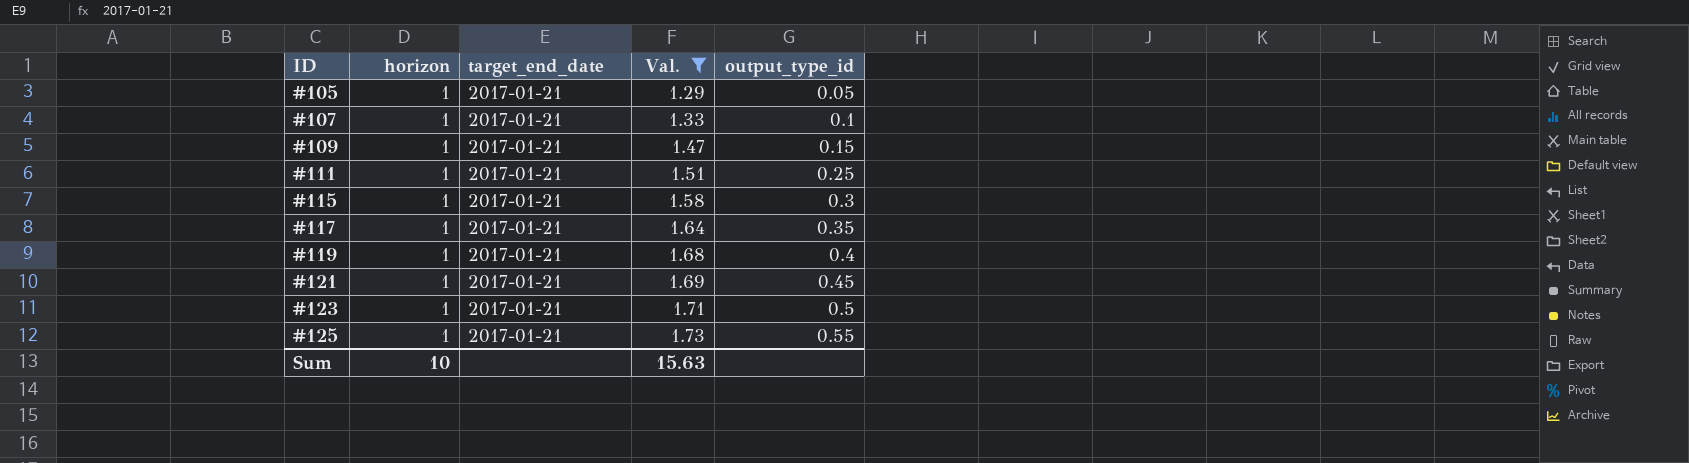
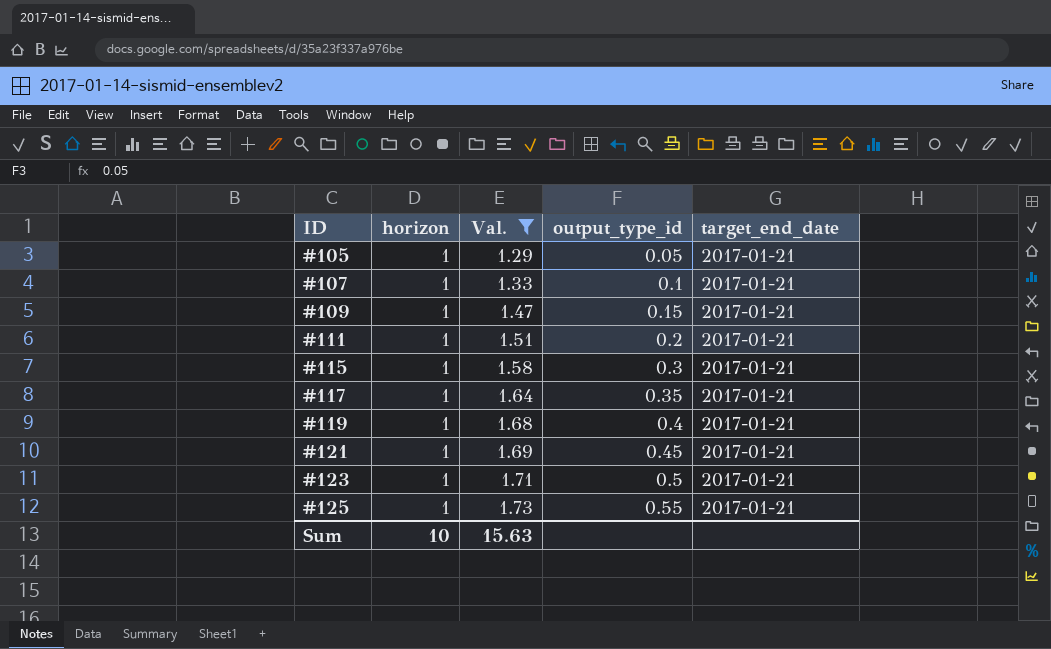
column target_end_date | position: 3 -> 5
#111 | output_type_id: 0.25 -> 0.2

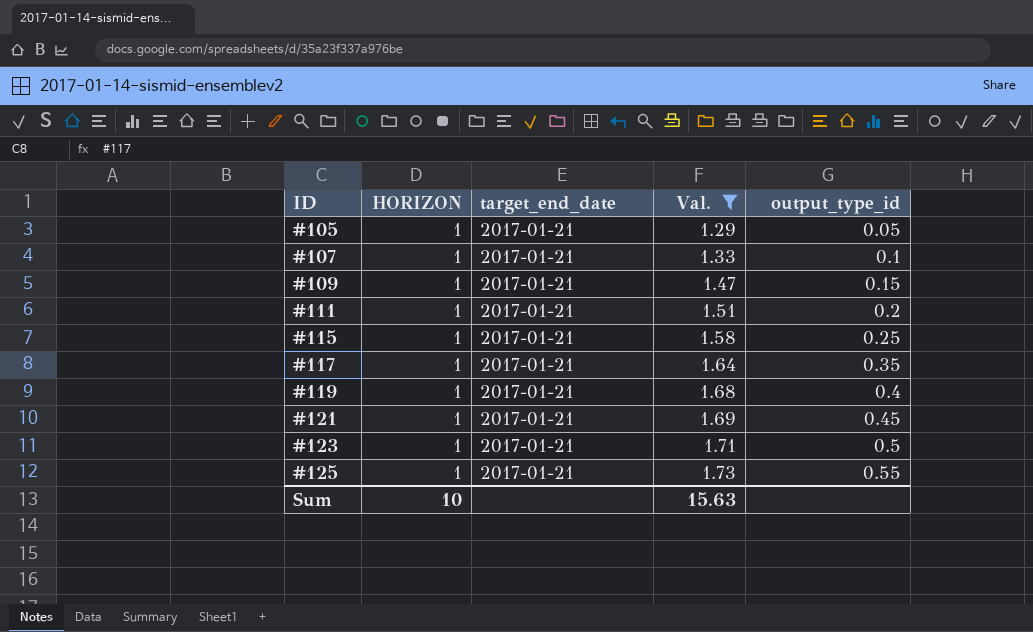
column name: horizon -> HORIZON
column target_end_date | position: 5 -> 3
#115 | output_type_id: 0.3 -> 0.25

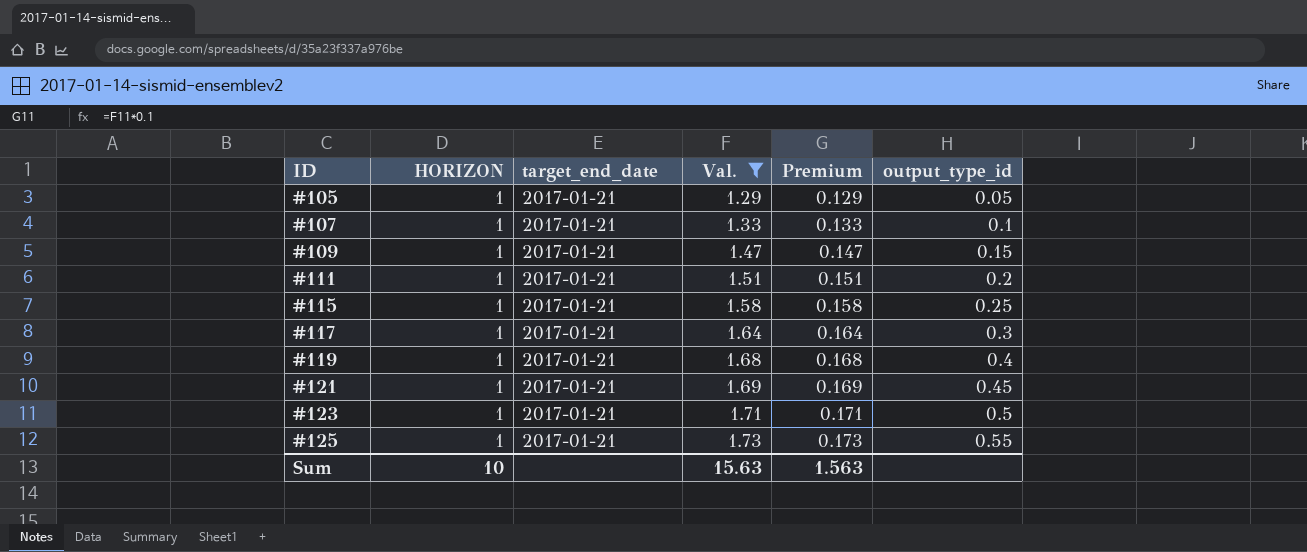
column Premium | formula: none -> [Val.] * 0.1
#117 | output_type_id: 0.35 -> 0.3

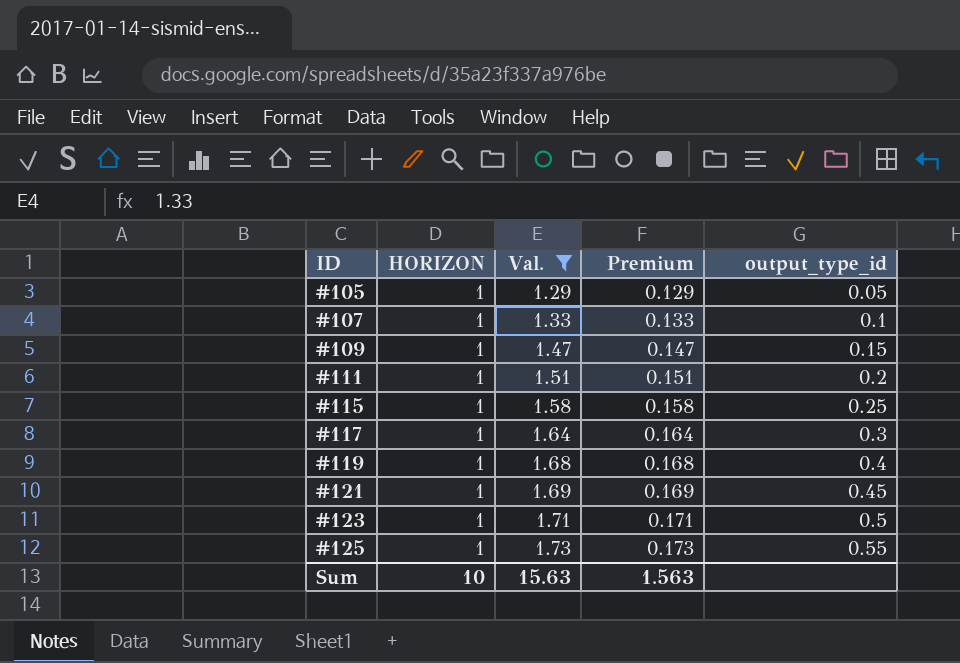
column target_end_date | position: 3 -> none

